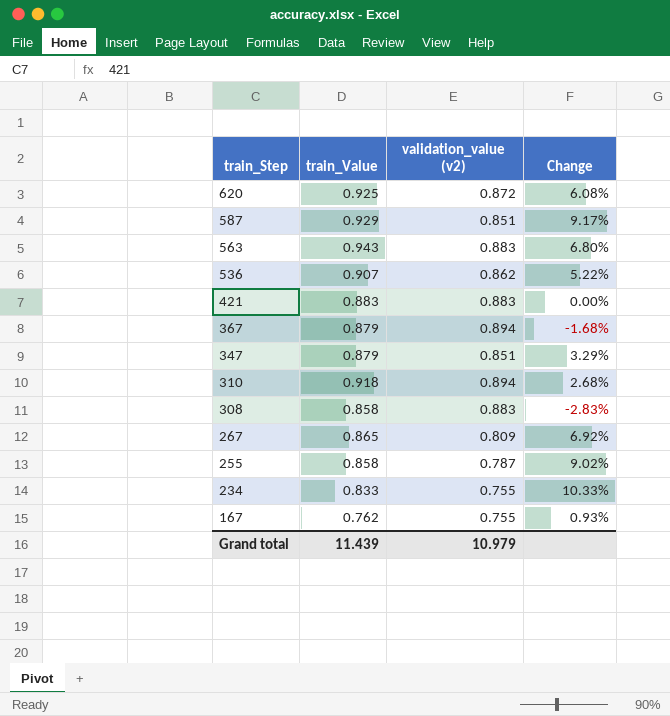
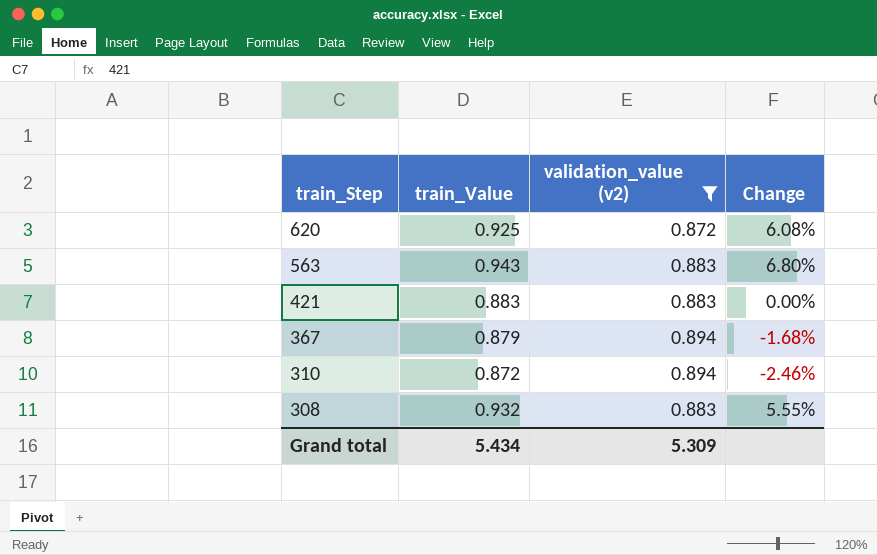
filter: none -> validation_value (v2) >= 0.872
310 | train_Value: 0.918 -> 0.872
310 | Change: 2.68% -> -2.46%
308 | train_Value: 0.858 -> 0.932
308 | Change: -2.83% -> 5.55%
Grand total | train_Value: 11.439 -> 5.434
Grand total | validation_value (v2): 10.979 -> 5.309

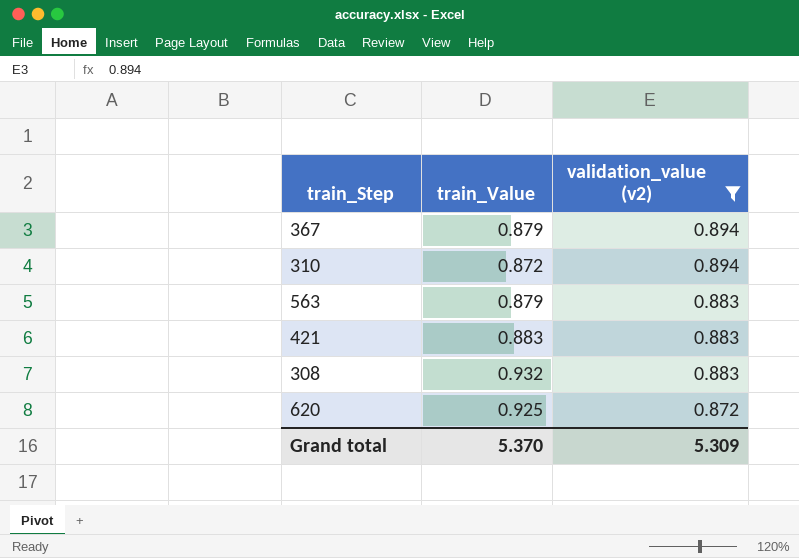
row order: train_Step descending -> validation_value (v2) descending
column Change | formula: ([train_Value] - [validation_value (v2)]) / [validation_value (v2)] -> none
563 | train_Value: 0.943 -> 0.879
Grand total | train_Value: 5.434 -> 5.370

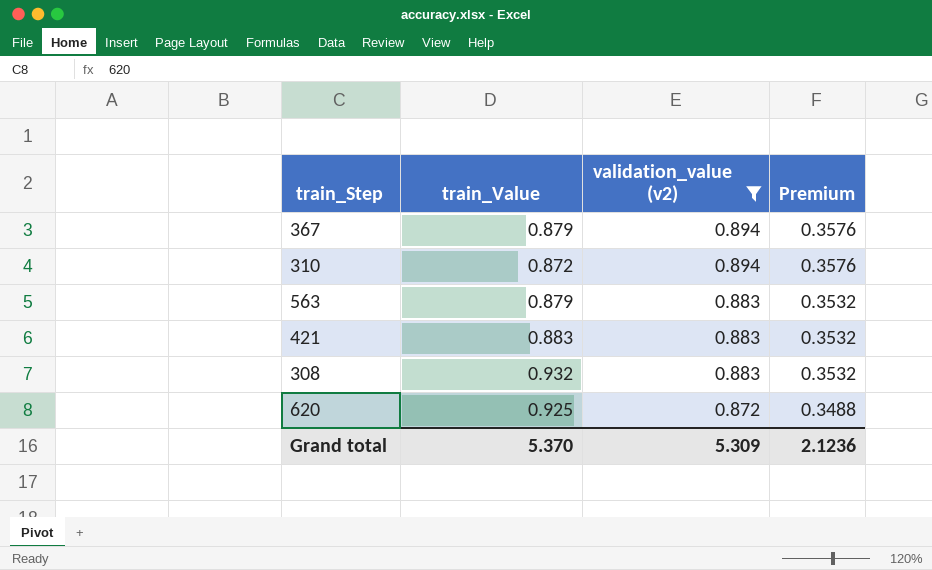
column Premium | formula: none -> [validation_value (v2)] * 0.4

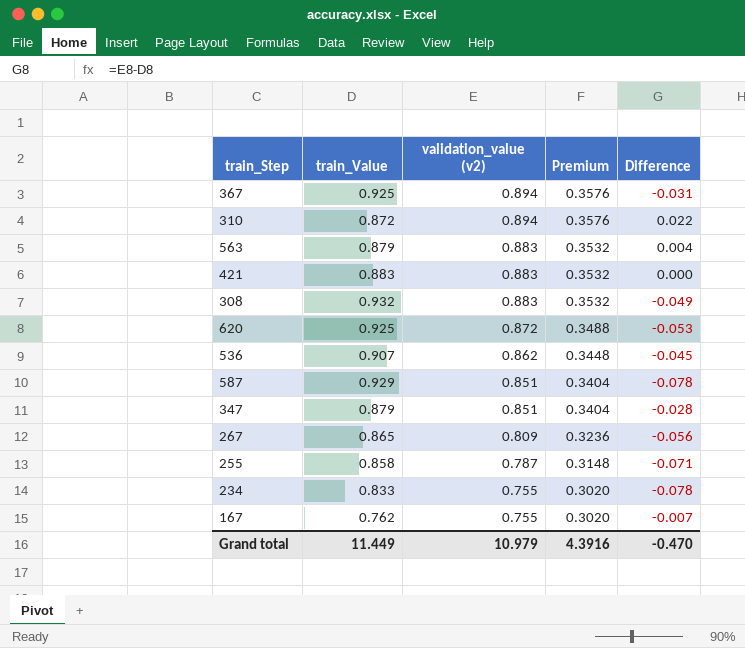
filter: validation_value (v2) >= 0.872 -> none
column Difference | formula: none -> [validation_value (v2)] - [train_Value]
367 | train_Value: 0.879 -> 0.925
Grand total | train_Value: 5.370 -> 11.449
Grand total | validation_value (v2): 5.309 -> 10.979
Grand total | Premium: 2.1236 -> 4.3916

